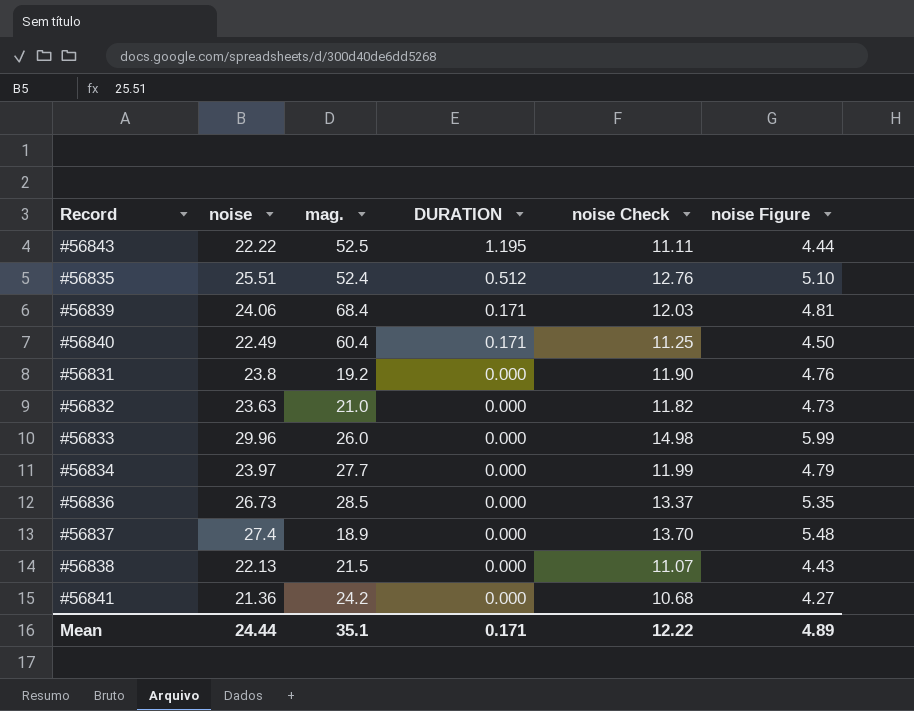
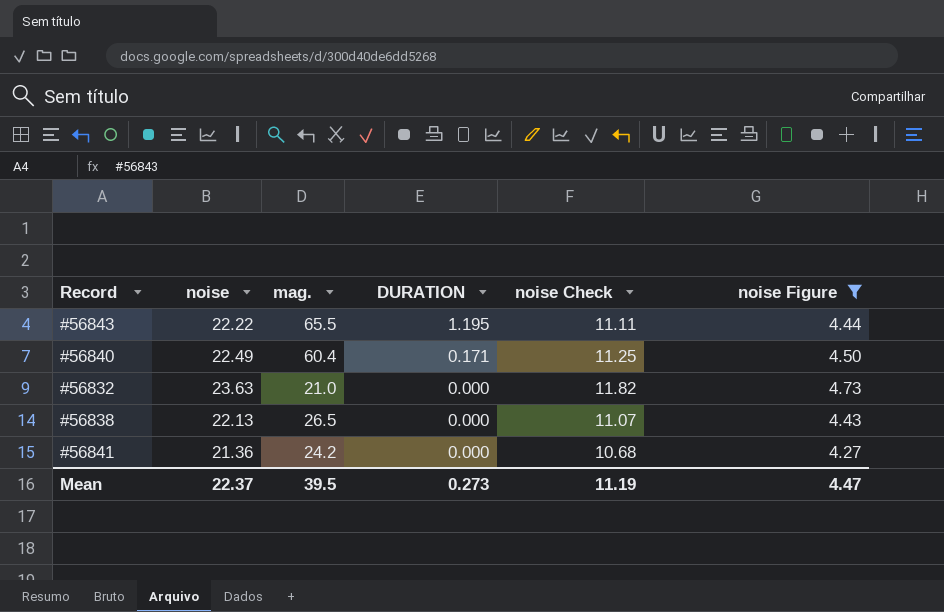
filter: none -> noise Figure <= 4.73
#56843 | mag.: 52.5 -> 65.5
#56838 | mag.: 21.5 -> 26.5
Mean | noise: 24.44 -> 22.37
Mean | mag.: 35.1 -> 39.5
Mean | DURATION: 0.171 -> 0.273
Mean | noise Check: 12.22 -> 11.19
Mean | noise Figure: 4.89 -> 4.47

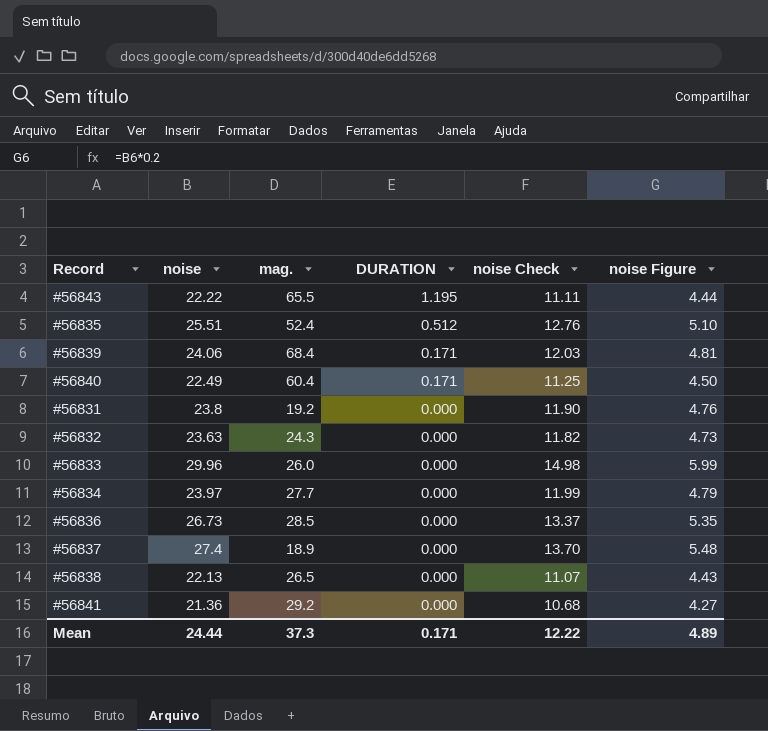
filter: noise Figure <= 4.73 -> none
#56832 | mag.: 21.0 -> 24.3
#56841 | mag.: 24.2 -> 29.2
Mean | noise: 22.37 -> 24.44
Mean | mag.: 39.5 -> 37.3
Mean | DURATION: 0.273 -> 0.171
Mean | noise Check: 11.19 -> 12.22
Mean | noise Figure: 4.47 -> 4.89

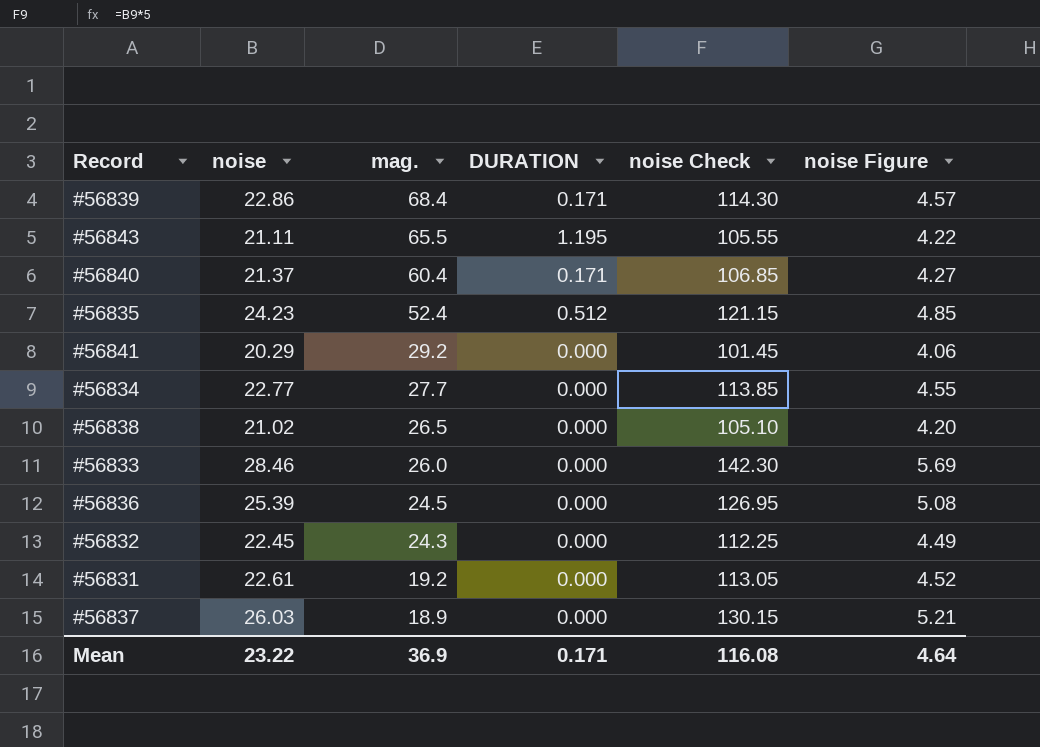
row order: DURATION descending -> mag. descending
column noise Check | formula: [noise] * 0.5 -> [noise] * 5
#56839 | noise: 24.06 -> 22.86
#56839 | noise Figure: 4.81 -> 4.57
#56843 | noise: 22.22 -> 21.11
#56843 | noise Figure: 4.44 -> 4.22
#56840 | noise: 22.49 -> 21.37
#56840 | noise Figure: 4.50 -> 4.27
#56835 | noise: 25.51 -> 24.23
#56835 | noise Figure: 5.10 -> 4.85
#56841 | noise: 21.36 -> 20.29
#56841 | noise Figure: 4.27 -> 4.06
#56834 | noise: 23.97 -> 22.77
#56834 | noise Figure: 4.79 -> 4.55
#56838 | noise: 22.13 -> 21.02
#56838 | noise Figure: 4.43 -> 4.20
#56833 | noise: 29.96 -> 28.46
#56833 | noise Figure: 5.99 -> 5.69
#56836 | noise: 26.73 -> 25.39
#56836 | mag.: 28.5 -> 24.5
#56836 | noise Figure: 5.35 -> 5.08
#56832 | noise: 23.63 -> 22.45
#56832 | noise Figure: 4.73 -> 4.49
#56831 | noise: 23.8 -> 22.61
#56831 | noise Figure: 4.76 -> 4.52
#56837 | noise: 27.4 -> 26.03
#56837 | noise Figure: 5.48 -> 5.21
Mean | noise: 24.44 -> 23.22
Mean | mag.: 37.3 -> 36.9
Mean | noise Check: 12.22 -> 116.08
Mean | noise Figure: 4.89 -> 4.64

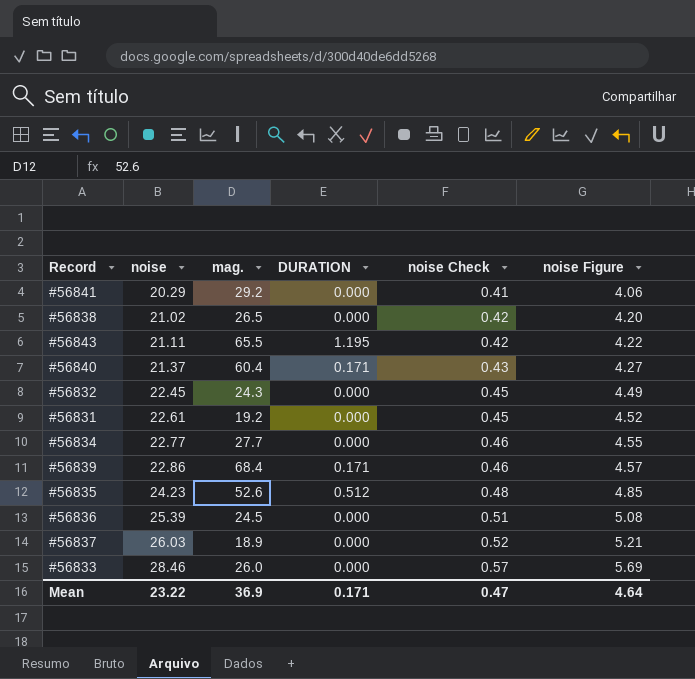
row order: mag. descending -> noise ascending
column noise Check | formula: [noise] * 5 -> [noise] * 0.02
#56835 | mag.: 52.4 -> 52.6
Mean | noise Check: 116.08 -> 0.47

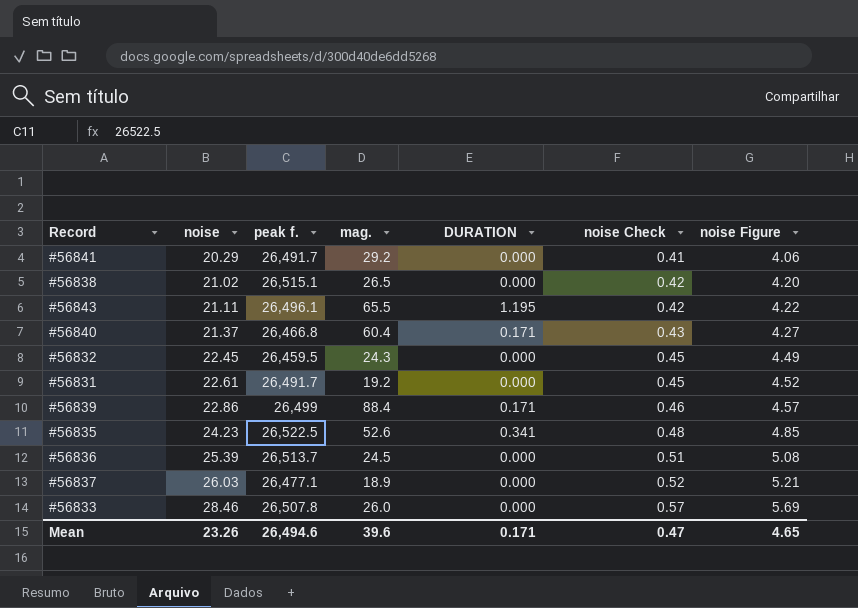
column peak f. | position: none -> 3
row #56834: 22.77 | 27.7 | 0.000 | 0.46 | 4.55 -> none
#56839 | mag.: 68.4 -> 88.4
#56835 | DURATION: 0.512 -> 0.341
Mean | noise: 23.22 -> 23.26
Mean | mag.: 36.9 -> 39.6
Mean | noise Figure: 4.64 -> 4.65

